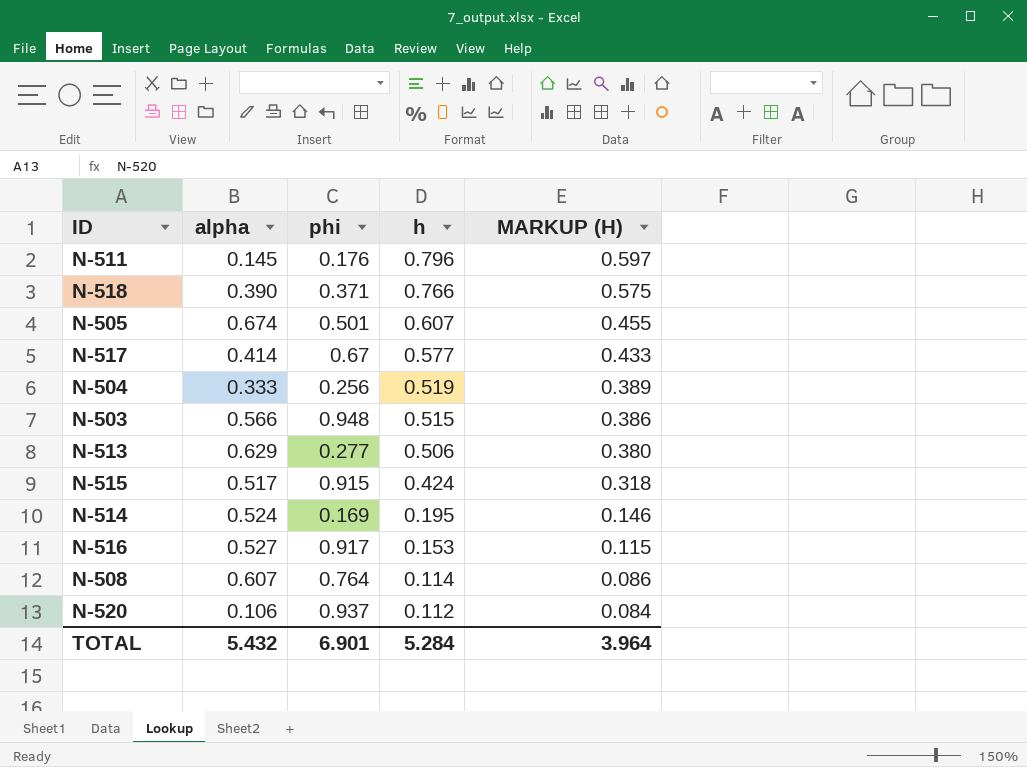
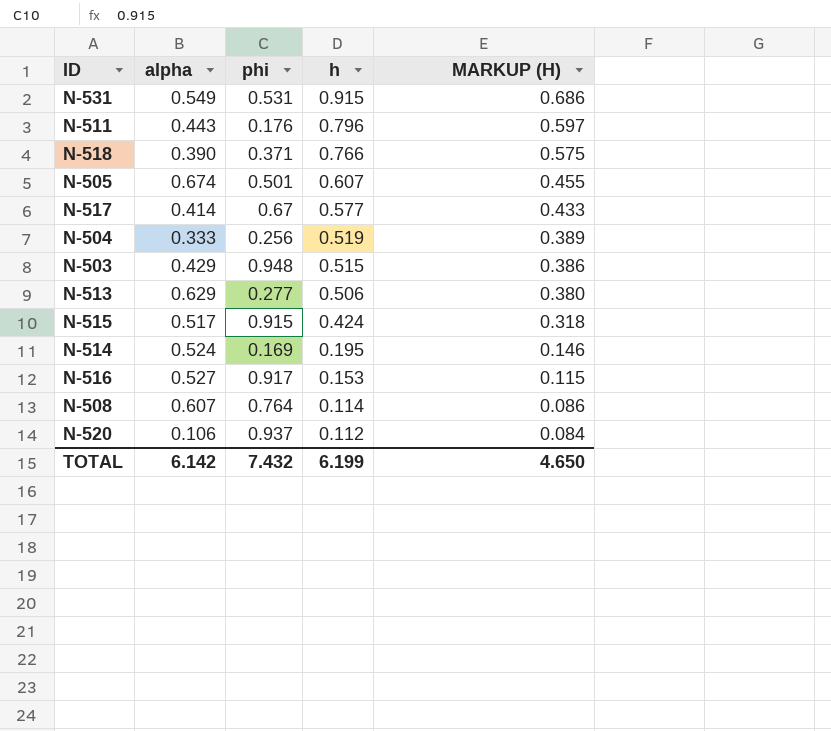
row N-531: none -> 0.549 | 0.531 | 0.915 | 0.686
N-511 | alpha: 0.145 -> 0.443
N-503 | alpha: 0.566 -> 0.429
TOTAL | alpha: 5.432 -> 6.142
TOTAL | phi: 6.901 -> 7.432
TOTAL | h: 5.284 -> 6.199
TOTAL | MARKUP (H): 3.964 -> 4.650

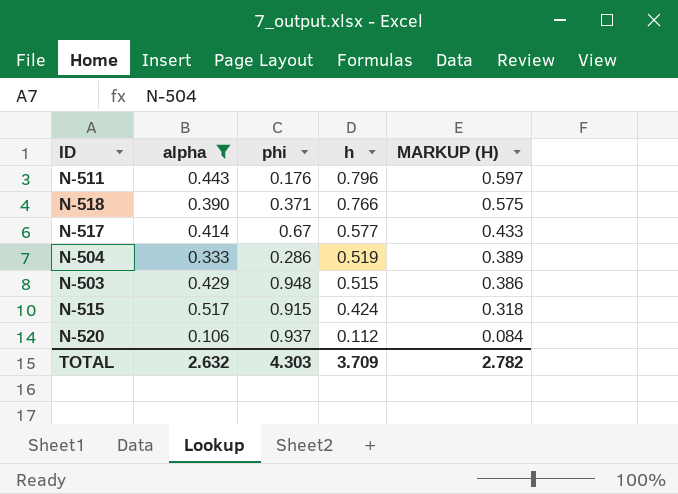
filter: none -> alpha <= 0.517
N-504 | phi: 0.256 -> 0.286
TOTAL | alpha: 6.142 -> 2.632
TOTAL | phi: 7.432 -> 4.303
TOTAL | h: 6.199 -> 3.709
TOTAL | MARKUP (H): 4.650 -> 2.782

